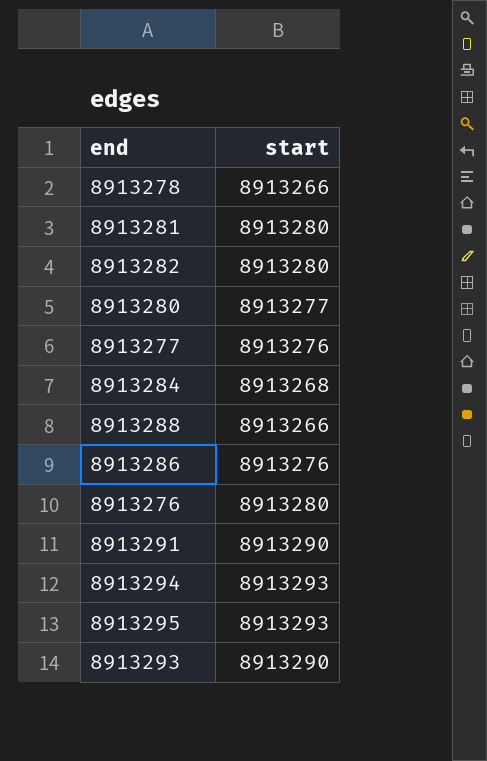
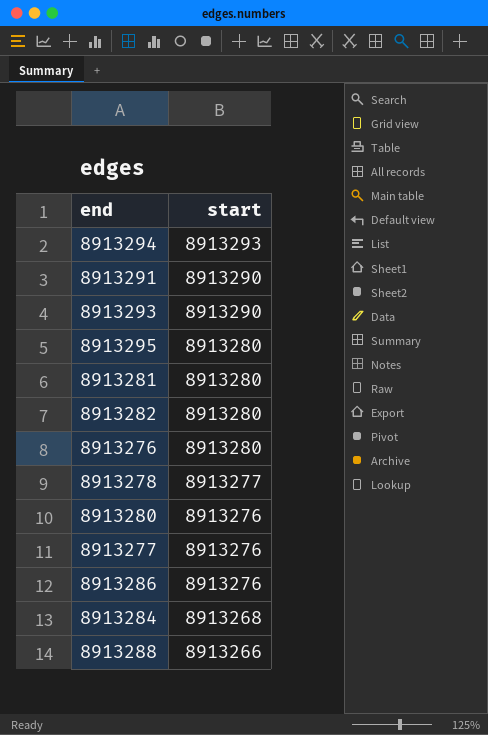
row order: none -> start descending
8913295 | start: 8913293 -> 8913280
8913278 | start: 8913266 -> 8913277
8913280 | start: 8913277 -> 8913276

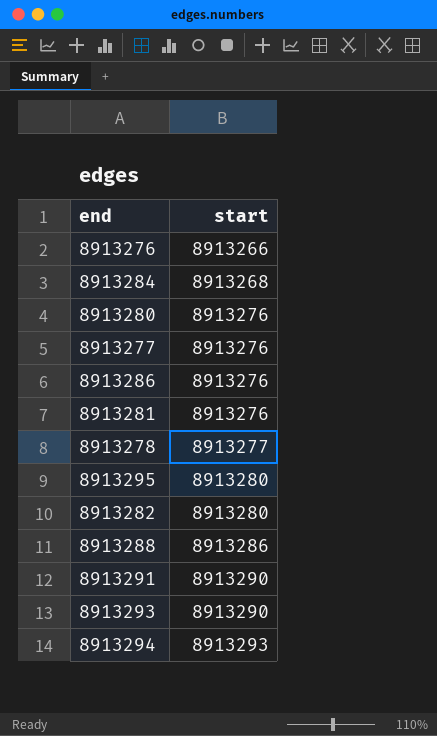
row order: start descending -> start ascending
8913276 | start: 8913280 -> 8913266
8913281 | start: 8913280 -> 8913276
8913288 | start: 8913266 -> 8913286

